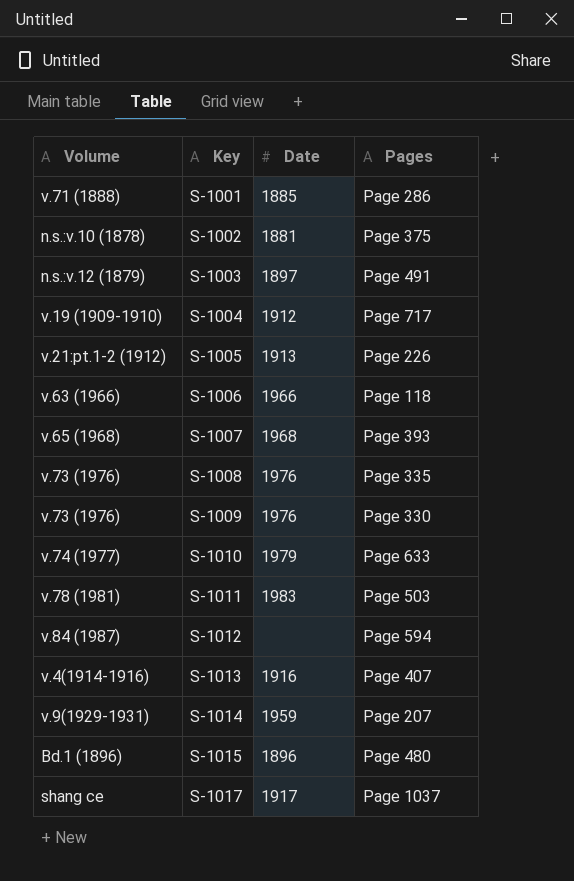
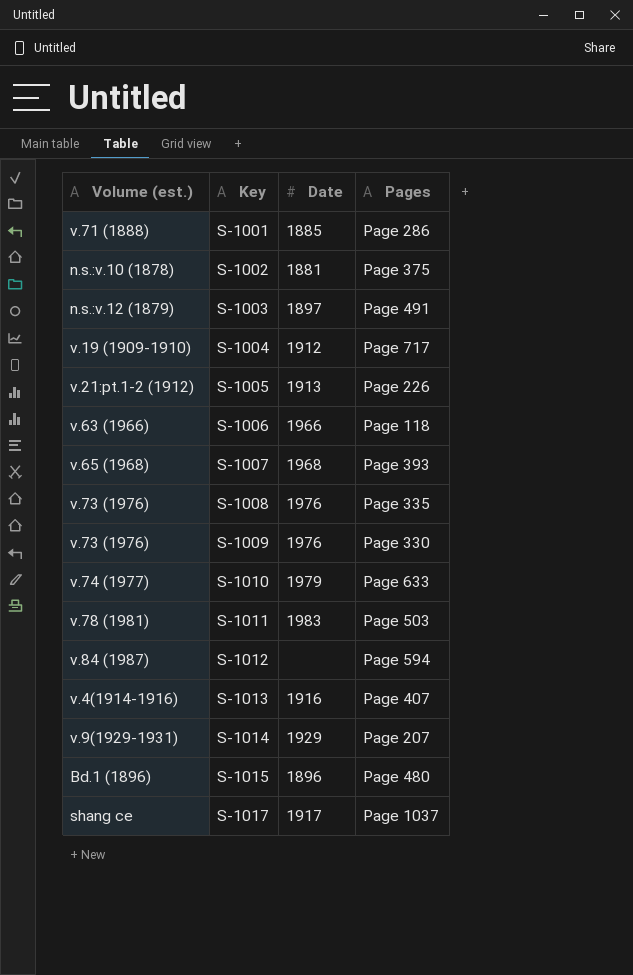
column name: Volume -> Volume (est.)
S-1014 | Date: 1959 -> 1929

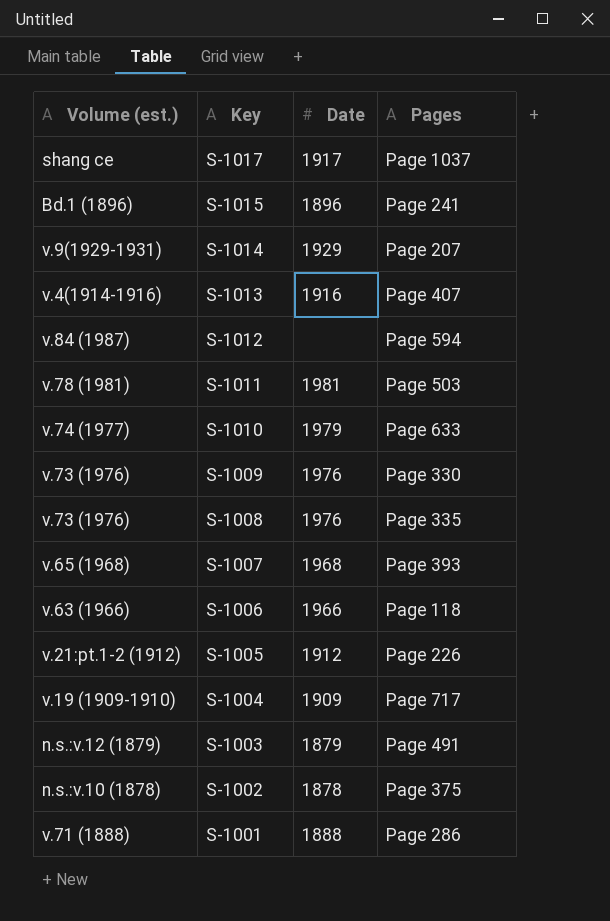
row order: Key ascending -> Key descending
S-1015 | Pages: Page 480 -> Page 241
S-1011 | Date: 1983 -> 1981
S-1005 | Date: 1913 -> 1912
S-1004 | Date: 1912 -> 1909
S-1003 | Date: 1897 -> 1879
S-1002 | Date: 1881 -> 1878
S-1001 | Date: 1885 -> 1888

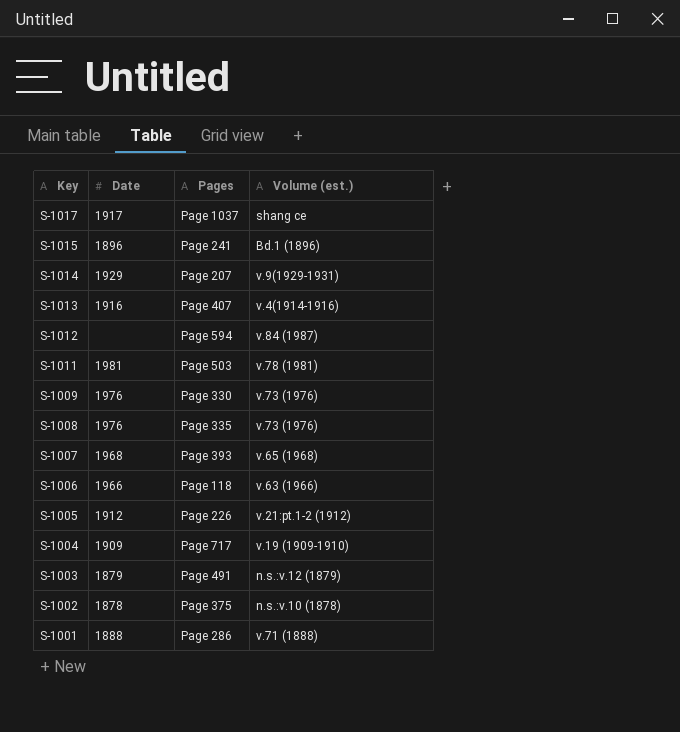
column Volume (est.) | position: 1 -> 4
row S-1010: v.74 (1977) | 1979 | Page 633 -> none

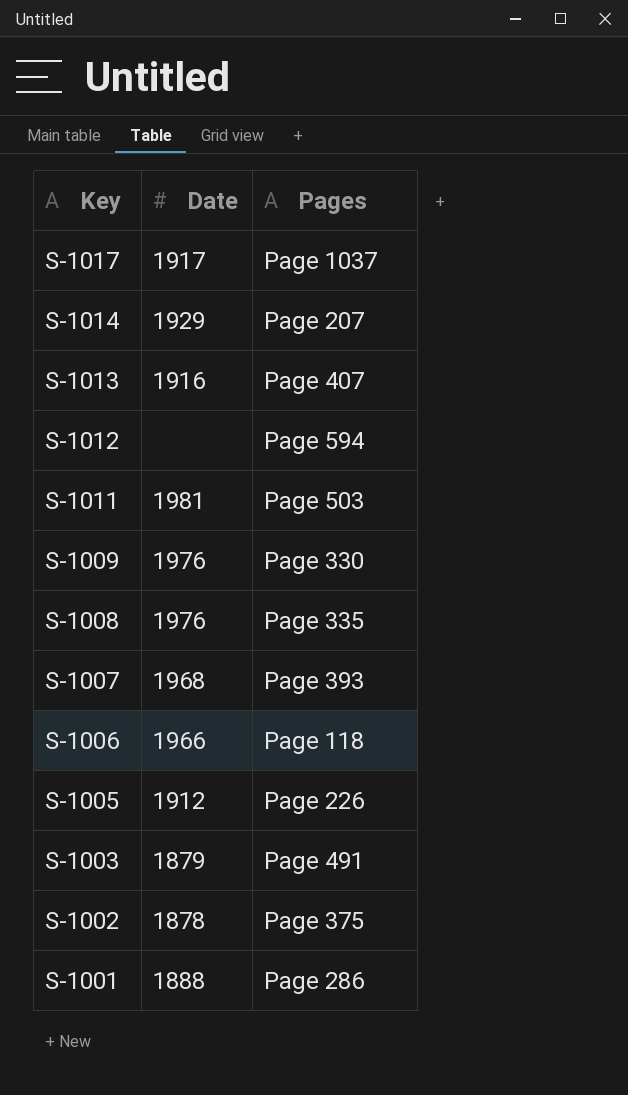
column Volume (est.) | position: 4 -> none
row S-1015: 1896 | Page 241 | Bd.1 (1896) -> none
row S-1004: 1909 | Page 717 | v.19 (1909-1910) -> none

